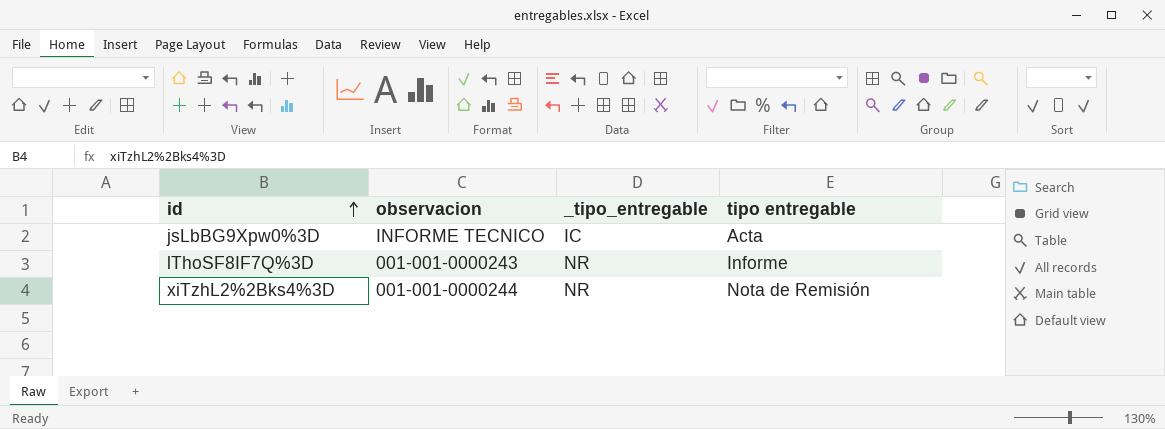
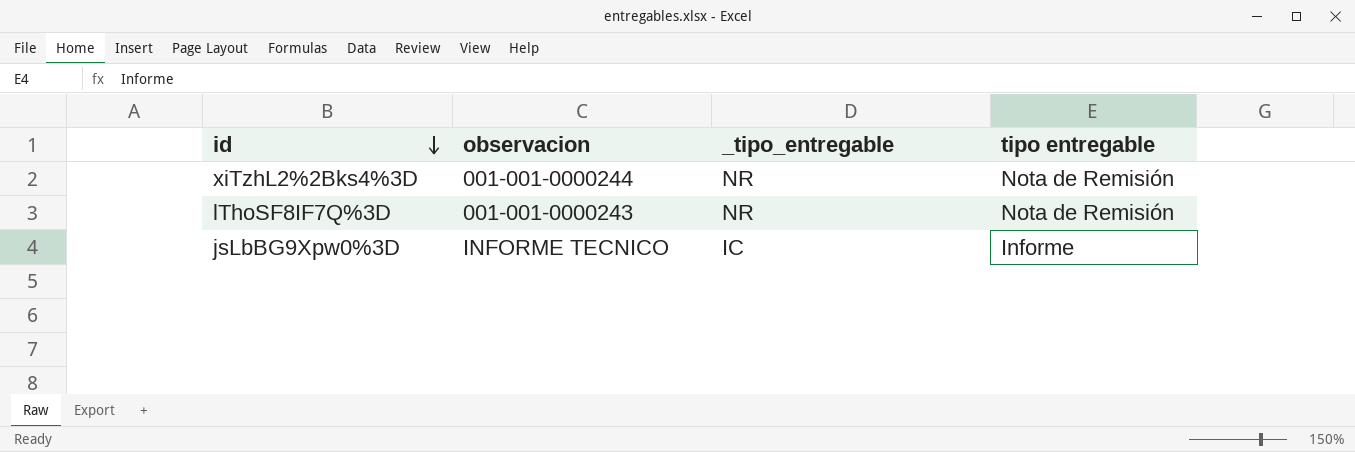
row order: id ascending -> id descending
lThoSF8IF7Q%3D | tipo entregable: Informe -> Nota de Remisión
jsLbBG9Xpw0%3D | tipo entregable: Acta -> Informe

